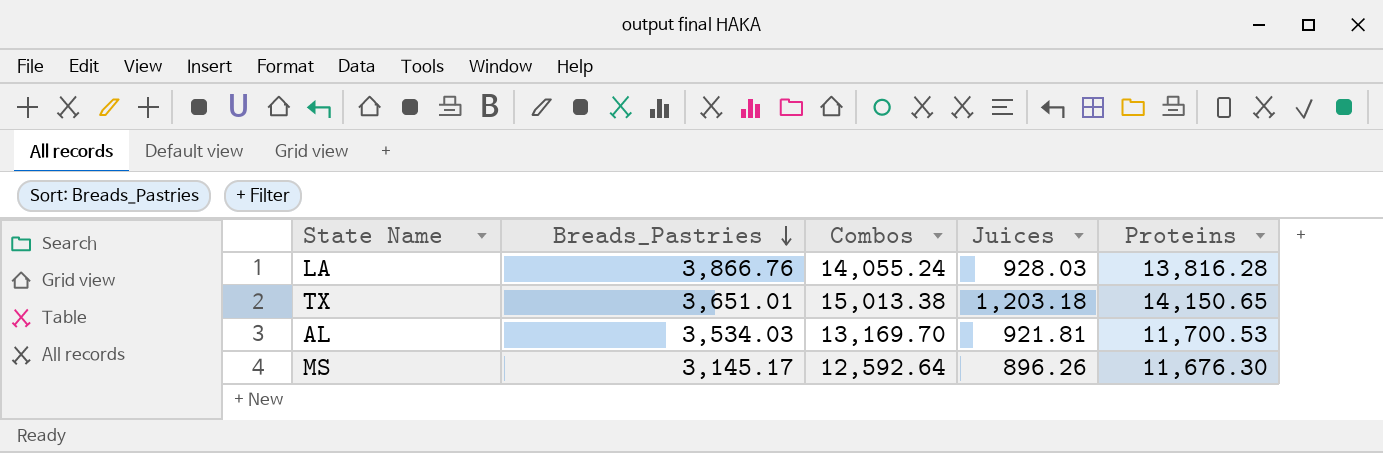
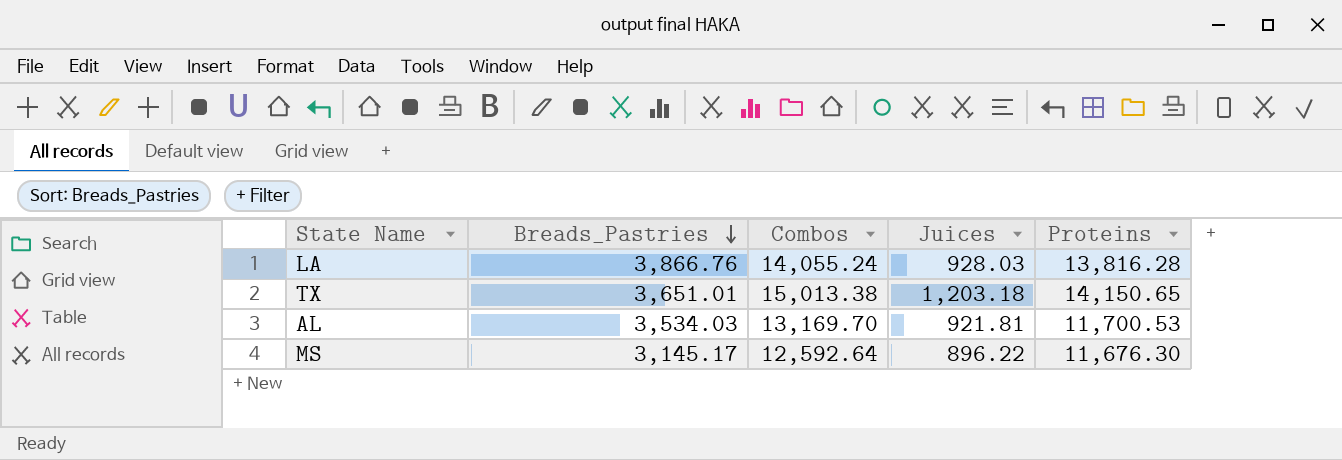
MS | Juices: 896.26 -> 896.22

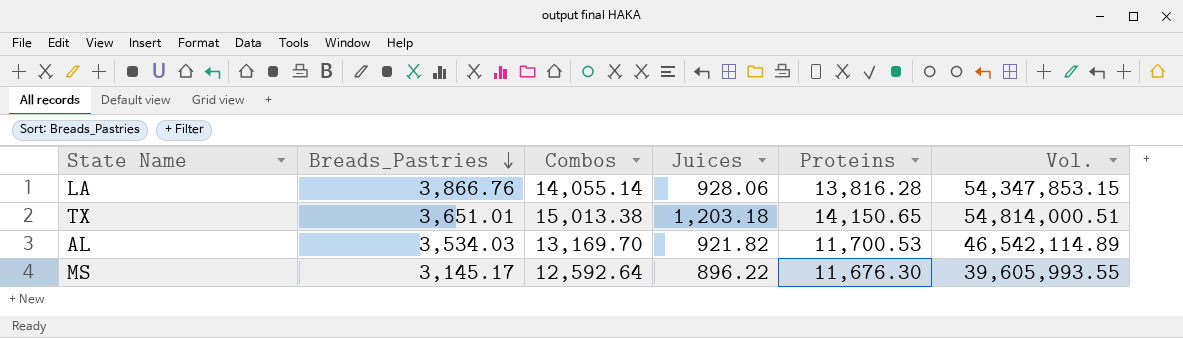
column Vol. | formula: none -> [Breads_Pastries] * [Combos]
LA | Combos: 14,055.24 -> 14,055.14
LA | Juices: 928.03 -> 928.06
AL | Juices: 921.81 -> 921.82

